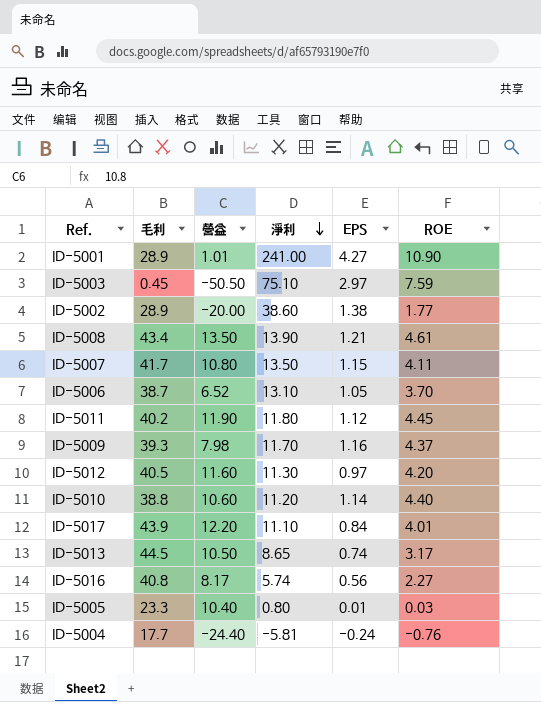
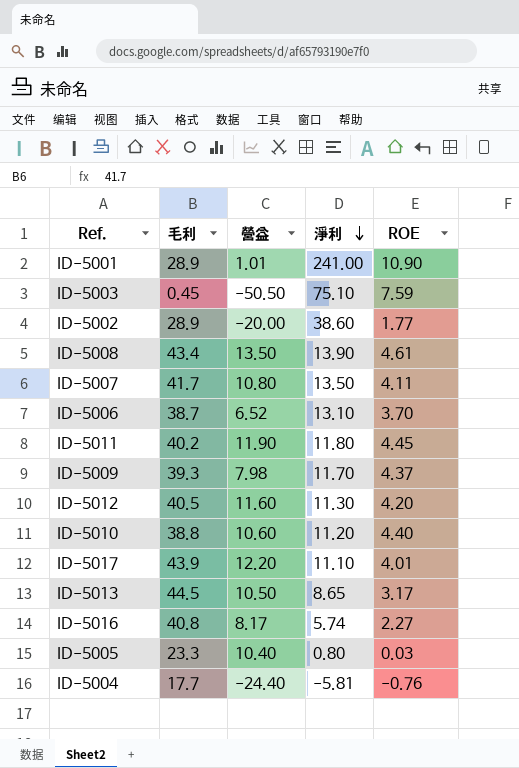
column EPS | position: 5 -> none

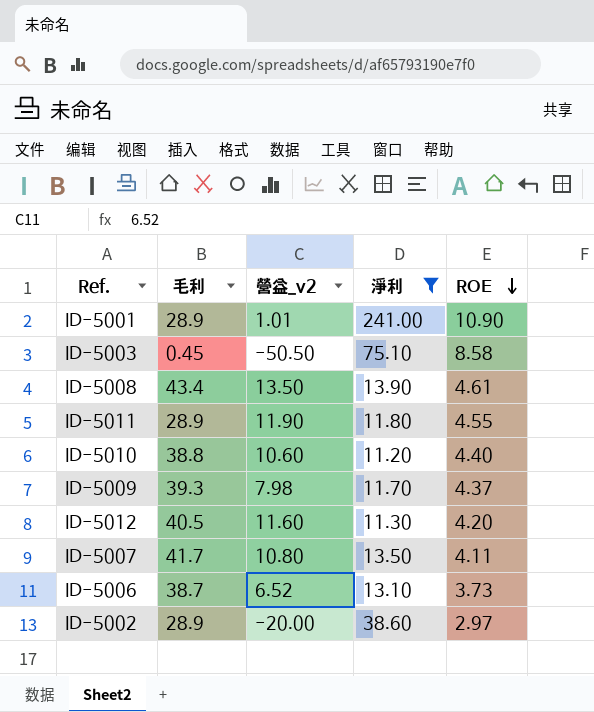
filter: none -> 淨利 >= 11.20
row order: 淨利 descending -> ROE descending
column name: 營益 -> 營益_v2
ID-5003 | ROE: 7.59 -> 8.58
ID-5011 | 毛利: 40.2 -> 28.9
ID-5011 | ROE: 4.45 -> 4.55
ID-5006 | ROE: 3.70 -> 3.73
ID-5002 | ROE: 1.77 -> 2.97

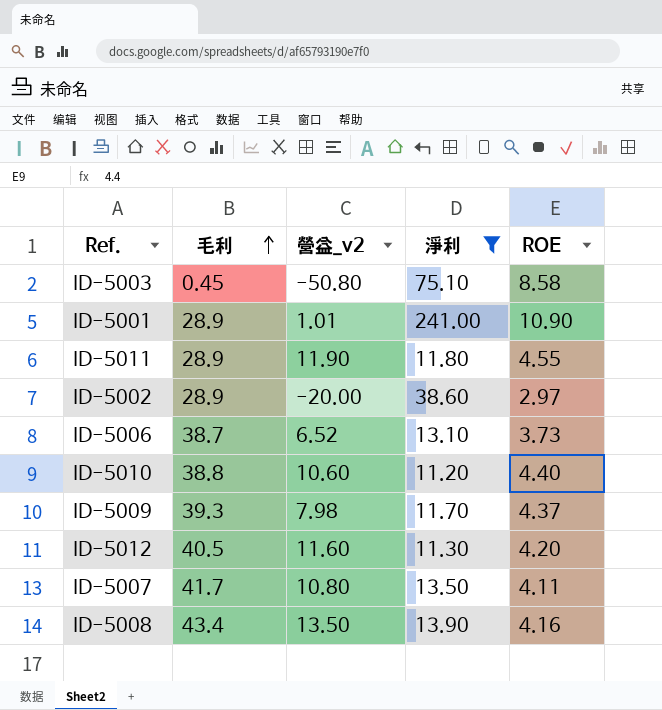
row order: ROE descending -> 毛利 ascending
ID-5003 | 營益_v2: -50.50 -> -50.80
ID-5008 | ROE: 4.61 -> 4.16

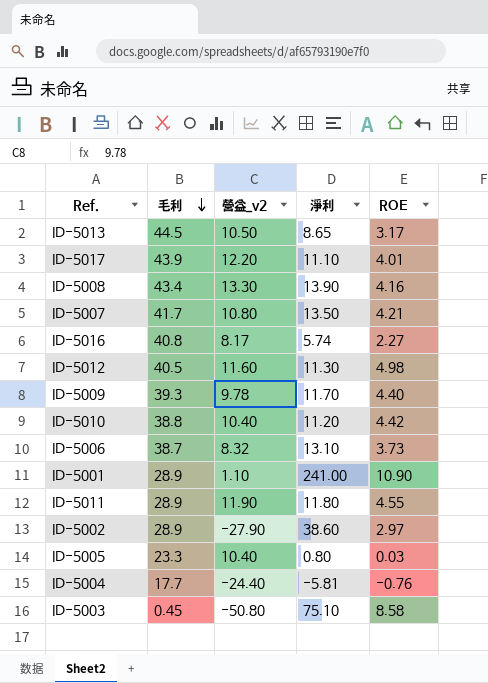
filter: 淨利 >= 11.20 -> none
row order: 毛利 ascending -> 毛利 descending
ID-5008 | 營益_v2: 13.50 -> 13.30
ID-5007 | ROE: 4.11 -> 4.21
ID-5012 | ROE: 4.20 -> 4.98
ID-5009 | 營益_v2: 7.98 -> 9.78
ID-5009 | ROE: 4.37 -> 4.40
ID-5010 | 營益_v2: 10.60 -> 10.40
ID-5010 | ROE: 4.40 -> 4.42
ID-5006 | 營益_v2: 6.52 -> 8.32
ID-5001 | 營益_v2: 1.01 -> 1.10
ID-5002 | 營益_v2: -20.00 -> -27.90

